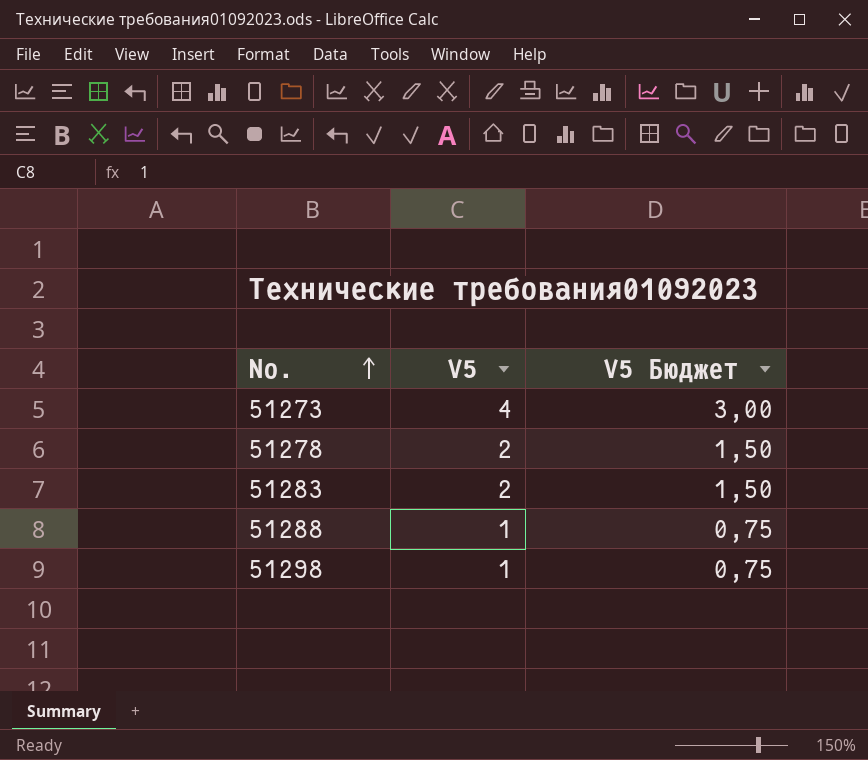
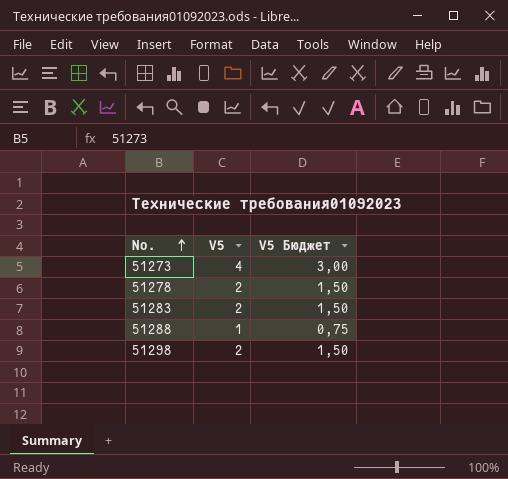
51298 | V5: 1 -> 2
51298 | V5 Бюджет: 0,75 -> 1,50

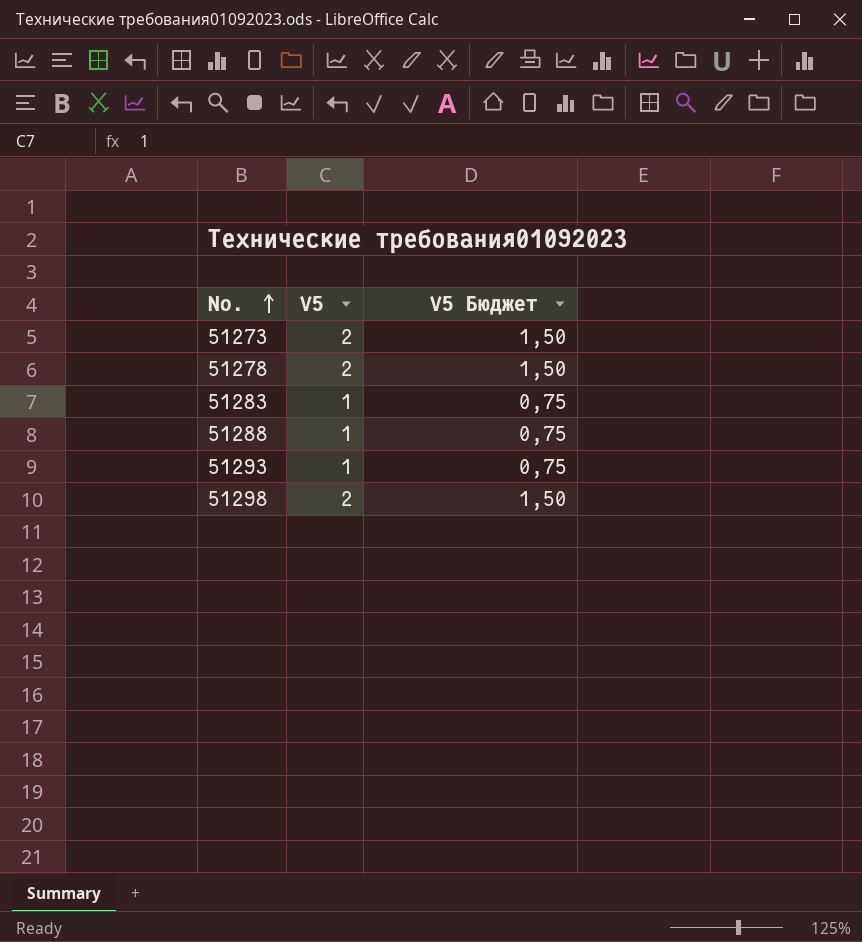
51273 | V5: 4 -> 2
51273 | V5 Бюджет: 3,00 -> 1,50
51283 | V5: 2 -> 1
51283 | V5 Бюджет: 1,50 -> 0,75
row 51293: none -> 1 | 0,75

